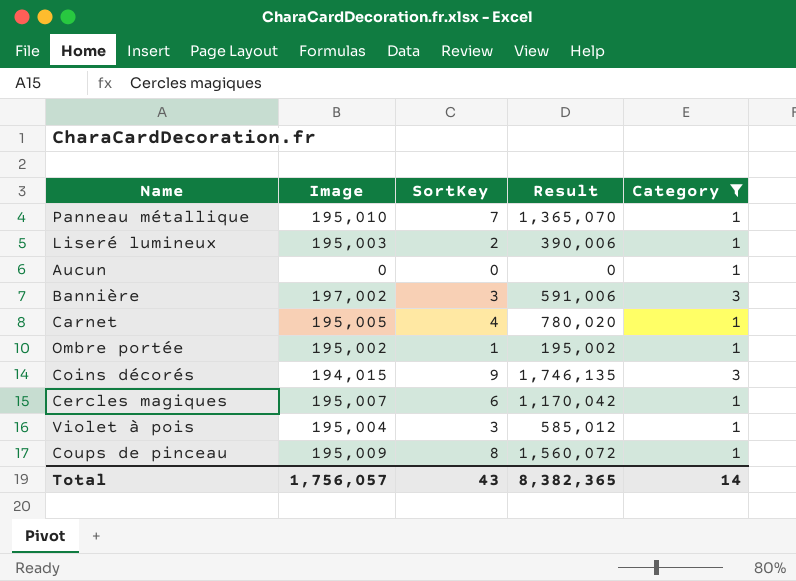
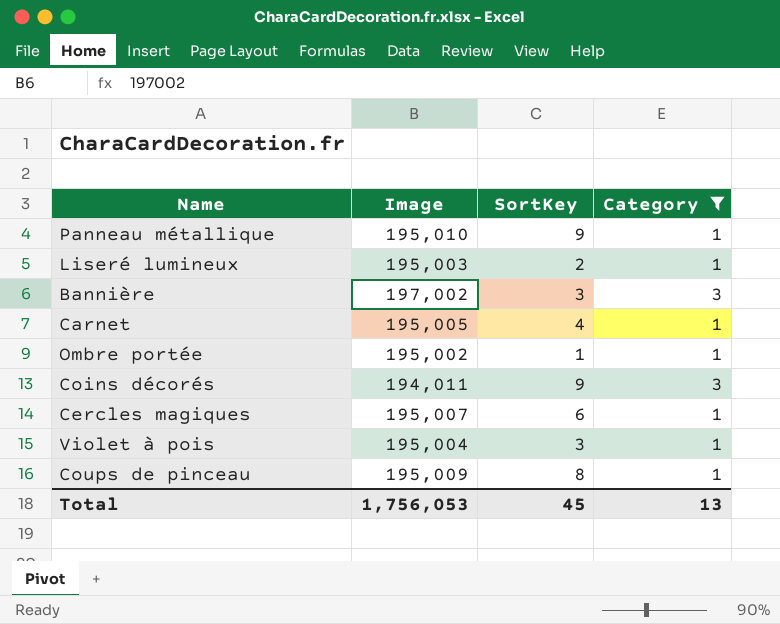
column Result | formula: [Image] * [SortKey] -> none
row Aucun: 0 | 0 | 0 | 1 -> none
Panneau métallique | SortKey: 7 -> 9
Coins décorés | Image: 194,015 -> 194,011
Total | Image: 1,756,057 -> 1,756,053
Total | SortKey: 43 -> 45
Total | Category: 14 -> 13

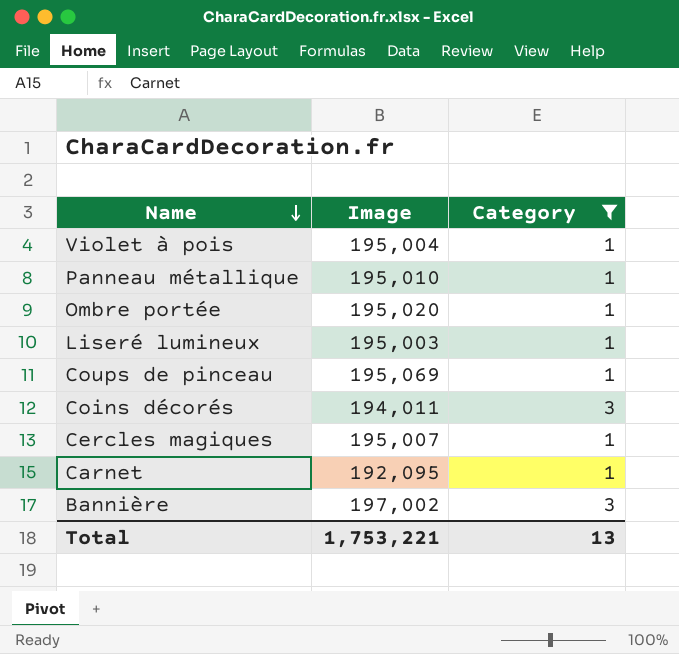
row order: none -> Name descending
column SortKey | position: 3 -> none
Ombre portée | Image: 195,002 -> 195,020
Coups de pinceau | Image: 195,009 -> 195,069
Carnet | Image: 195,005 -> 192,095
Total | Image: 1,756,053 -> 1,753,221

